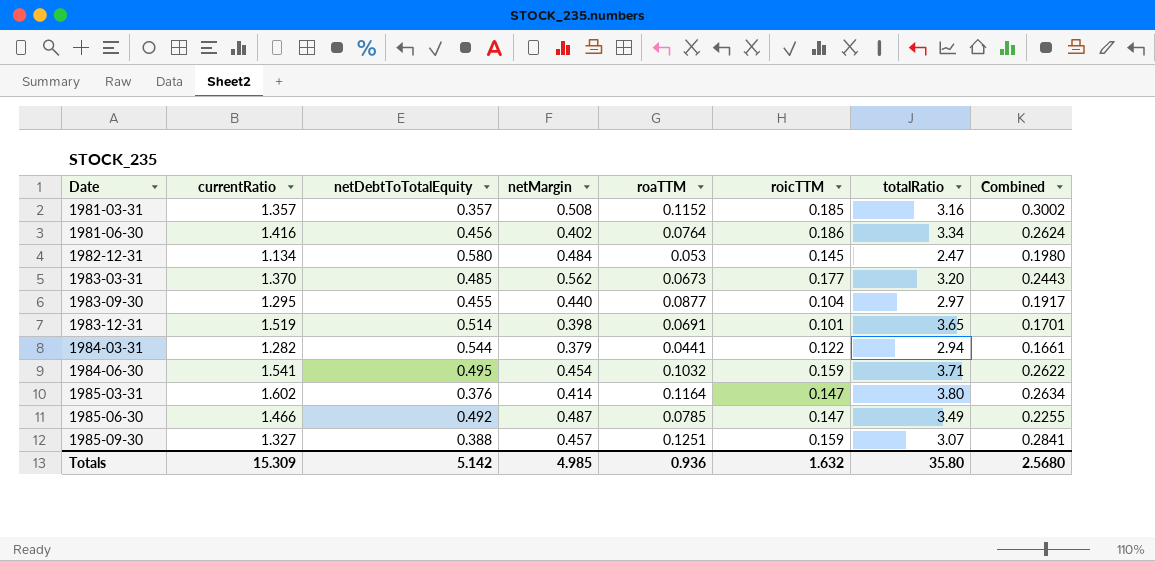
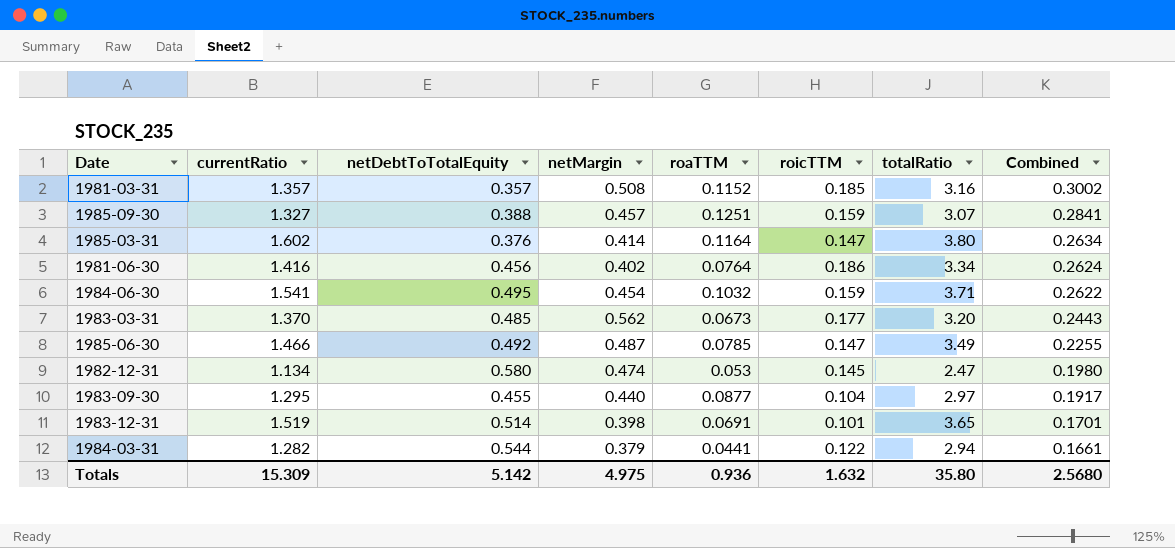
row order: Date ascending -> Combined descending
1982-12-31 | netMargin: 0.484 -> 0.474
Totals | netMargin: 4.985 -> 4.975

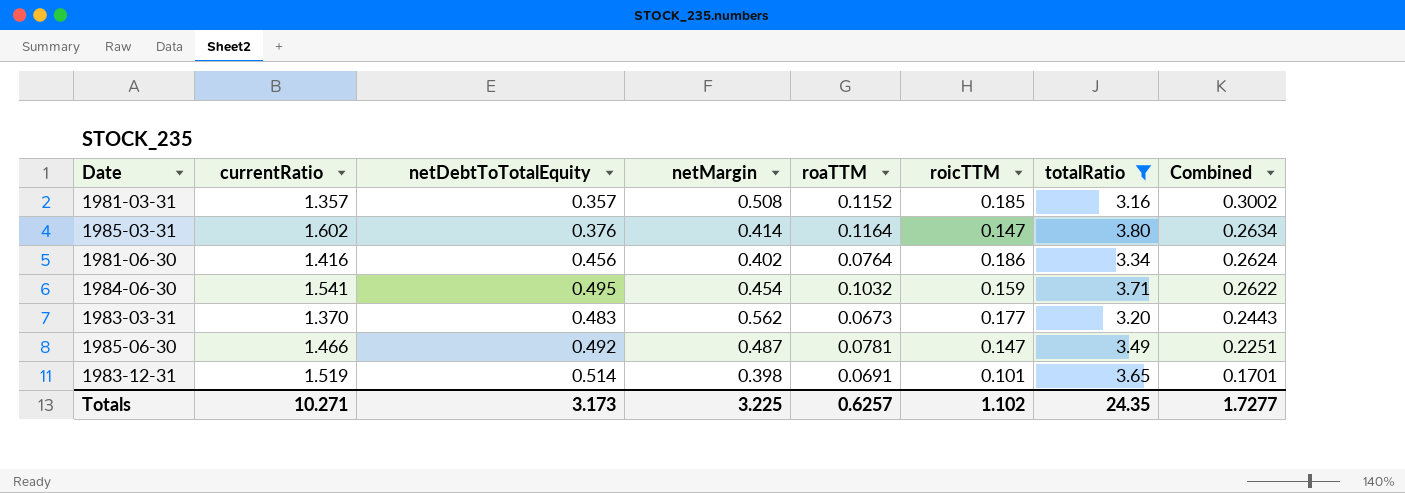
filter: none -> totalRatio >= 3.16
1983-03-31 | netDebtToTotalEquity: 0.485 -> 0.483
1985-06-30 | roaTTM: 0.0785 -> 0.0781
1985-06-30 | Combined: 0.2255 -> 0.2251
Totals | currentRatio: 15.309 -> 10.271
Totals | netDebtToTotalEquity: 5.142 -> 3.173
Totals | netMargin: 4.975 -> 3.225
Totals | roaTTM: 0.936 -> 0.6257
Totals | roicTTM: 1.632 -> 1.102
Totals | totalRatio: 35.80 -> 24.35
Totals | Combined: 2.5680 -> 1.7277

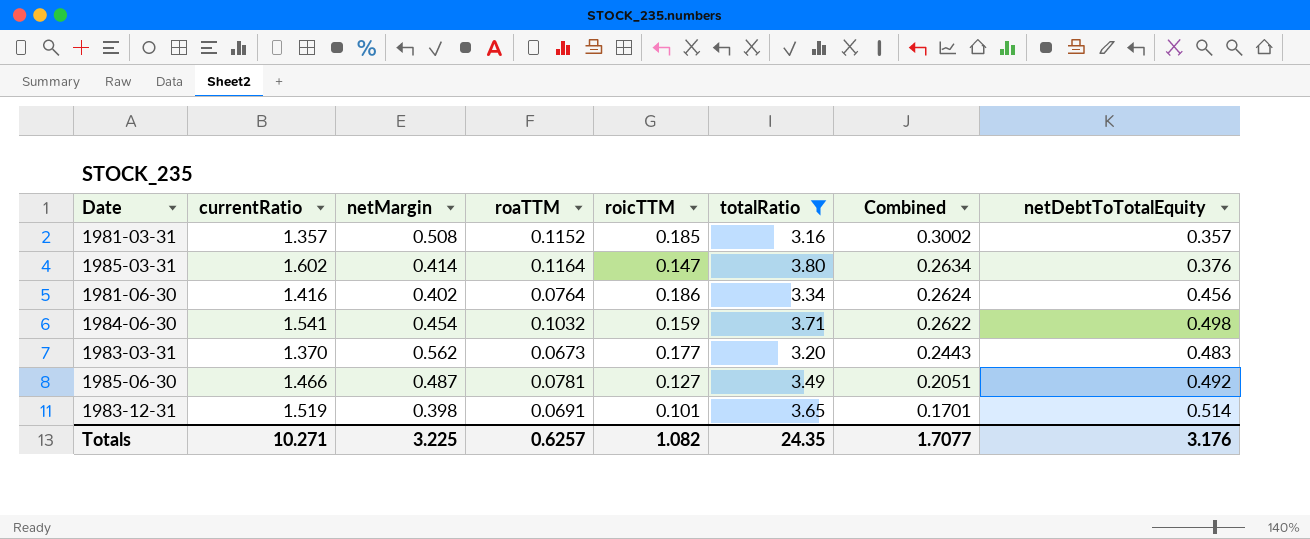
column netDebtToTotalEquity | position: 3 -> 8
1984-06-30 | netDebtToTotalEquity: 0.495 -> 0.498
1985-06-30 | roicTTM: 0.147 -> 0.127
1985-06-30 | Combined: 0.2251 -> 0.2051
Totals | roicTTM: 1.102 -> 1.082
Totals | Combined: 1.7277 -> 1.7077
Totals | netDebtToTotalEquity: 3.173 -> 3.176

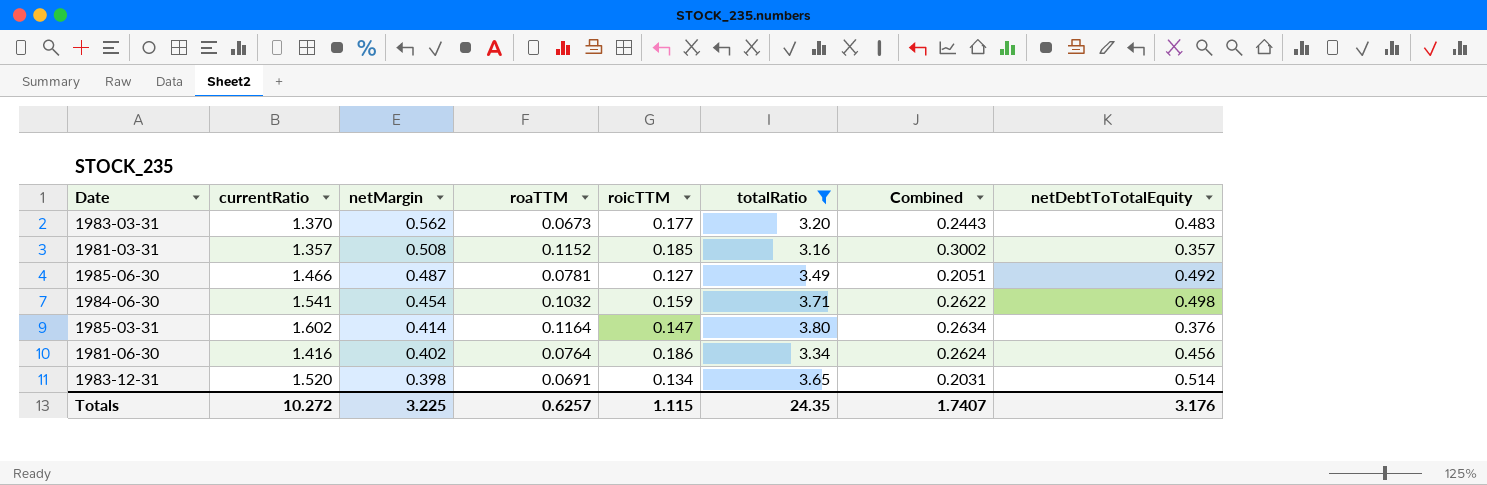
row order: Combined descending -> netMargin descending
1983-12-31 | currentRatio: 1.519 -> 1.520
1983-12-31 | roicTTM: 0.101 -> 0.134
1983-12-31 | Combined: 0.1701 -> 0.2031
Totals | currentRatio: 10.271 -> 10.272
Totals | roicTTM: 1.082 -> 1.115
Totals | Combined: 1.7077 -> 1.7407

